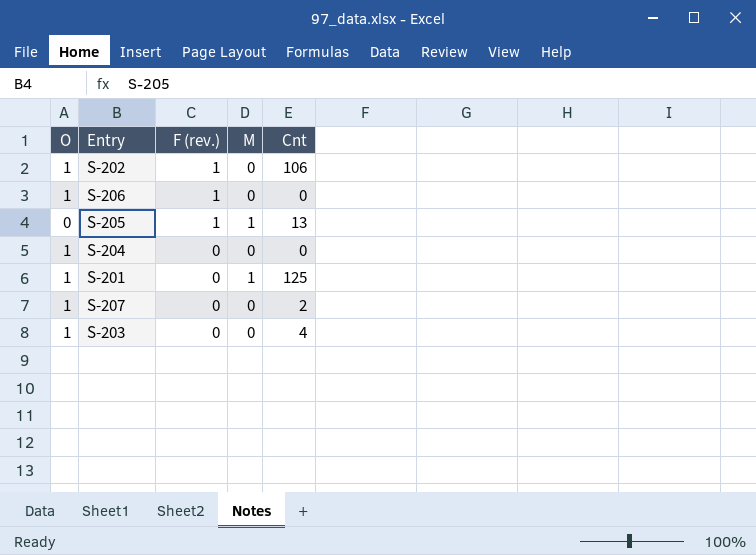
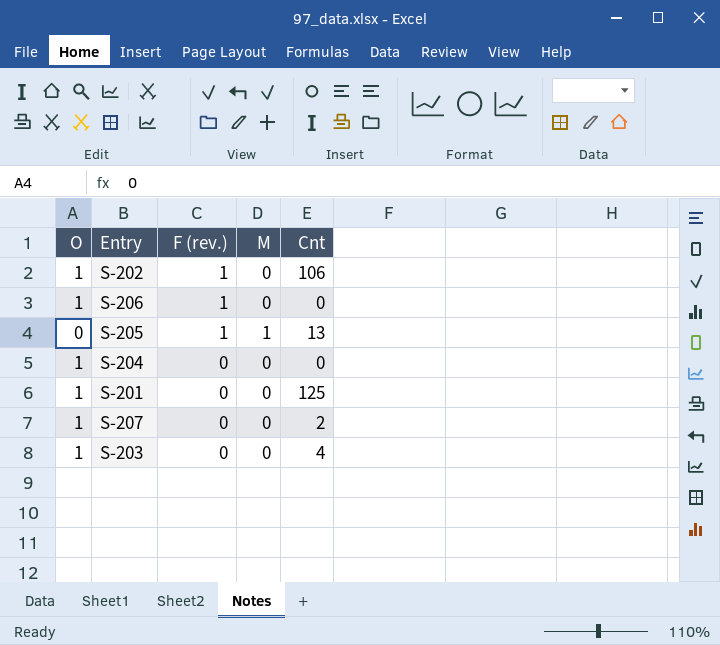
S-201 | M: 1 -> 0

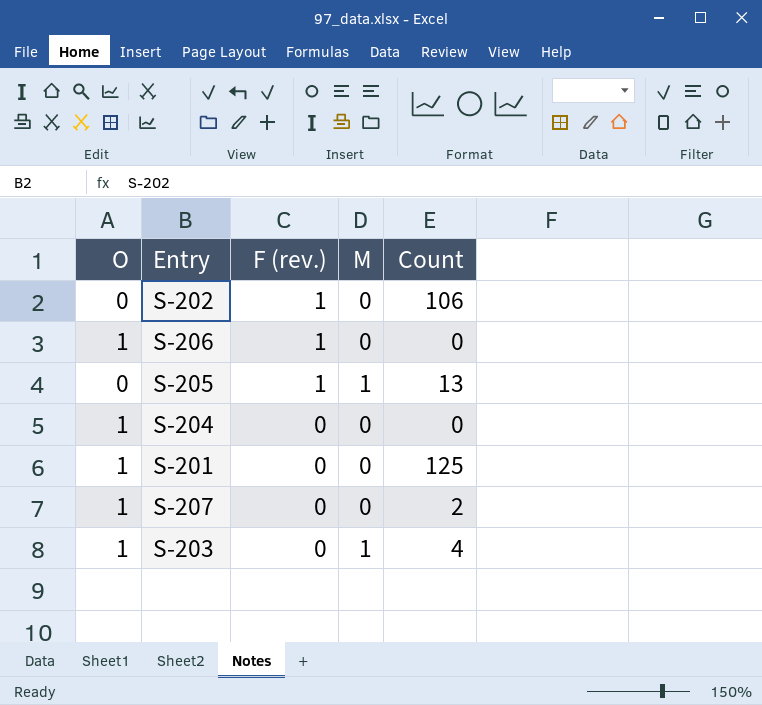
column name: Cnt -> Count
S-202 | O: 1 -> 0
S-203 | M: 0 -> 1

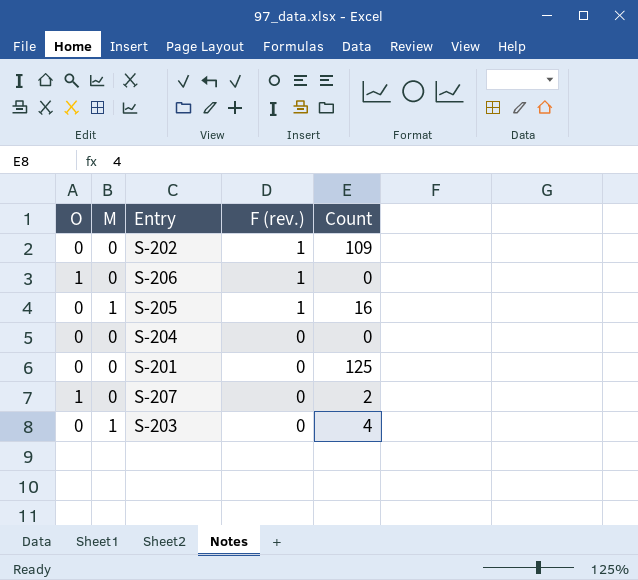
column M | position: 4 -> 2
S-202 | Count: 106 -> 109
S-205 | Count: 13 -> 16
S-204 | O: 1 -> 0
S-201 | O: 1 -> 0
S-203 | O: 1 -> 0

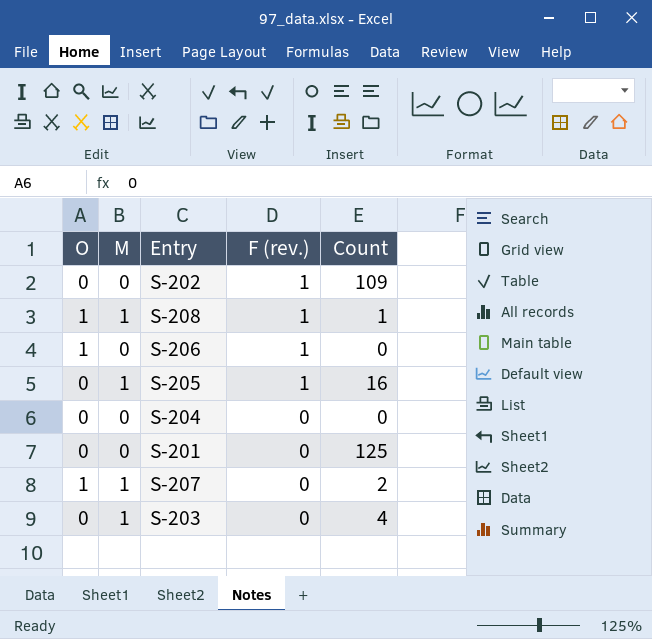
row S-208: none -> 1 | 1 | 1 | 1
S-207 | M: 0 -> 1

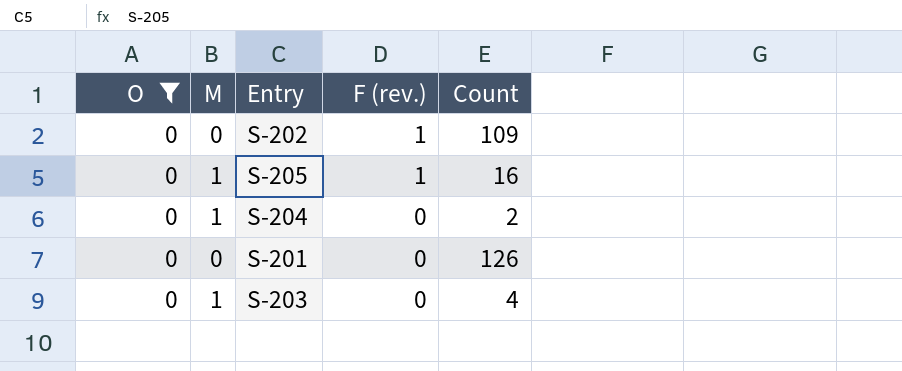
filter: none -> O = 0
S-204 | M: 0 -> 1
S-204 | Count: 0 -> 2
S-201 | Count: 125 -> 126

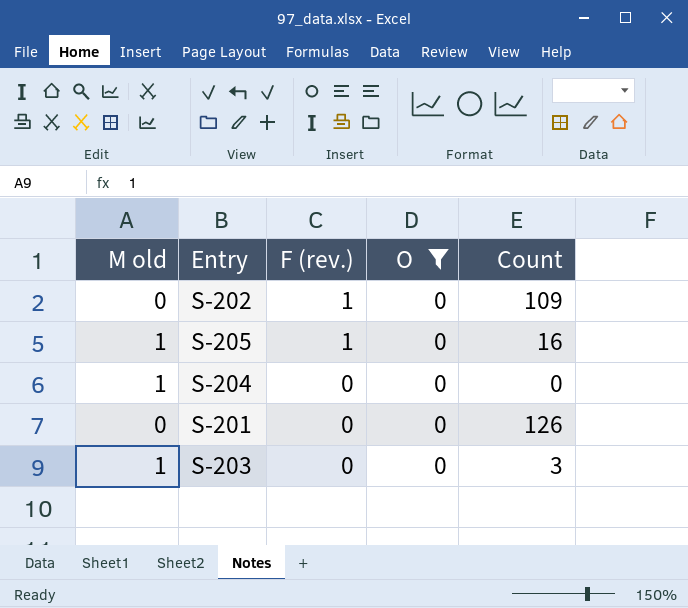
column name: M -> M old
column O | position: 1 -> 4
S-204 | Count: 2 -> 0
S-203 | Count: 4 -> 3

